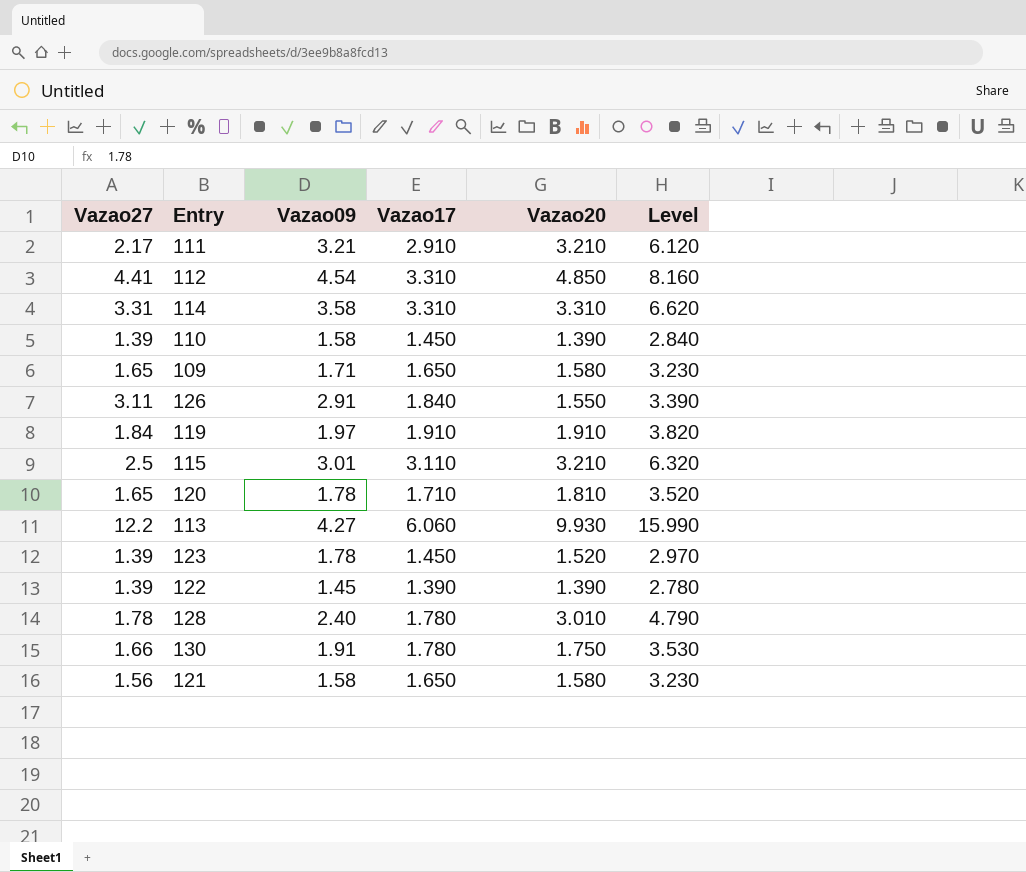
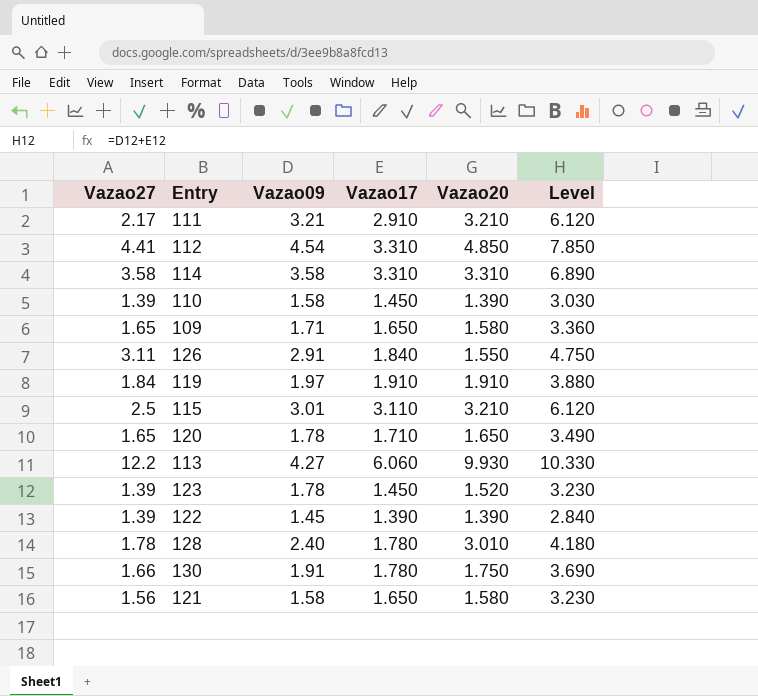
column Level | formula: [Vazao17] + [Vazao20] -> [Vazao09] + [Vazao17]
114 | Vazao27: 3.31 -> 3.58
120 | Vazao20: 1.810 -> 1.650

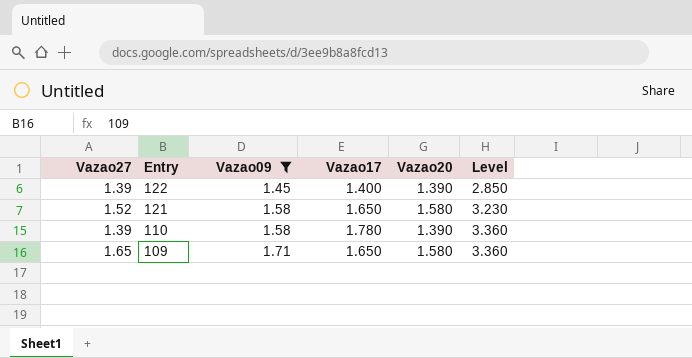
filter: none -> Vazao09 <= 1.71
row order: none -> Entry descending
122 | Vazao17: 1.390 -> 1.400
122 | Level: 2.840 -> 2.850
121 | Vazao27: 1.56 -> 1.52
110 | Vazao17: 1.450 -> 1.780
110 | Level: 3.030 -> 3.360

